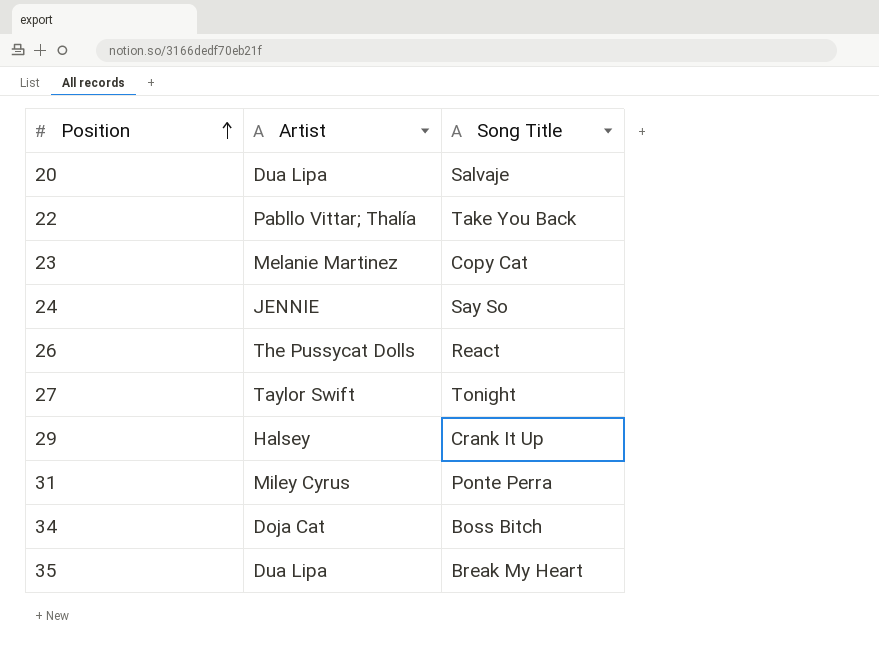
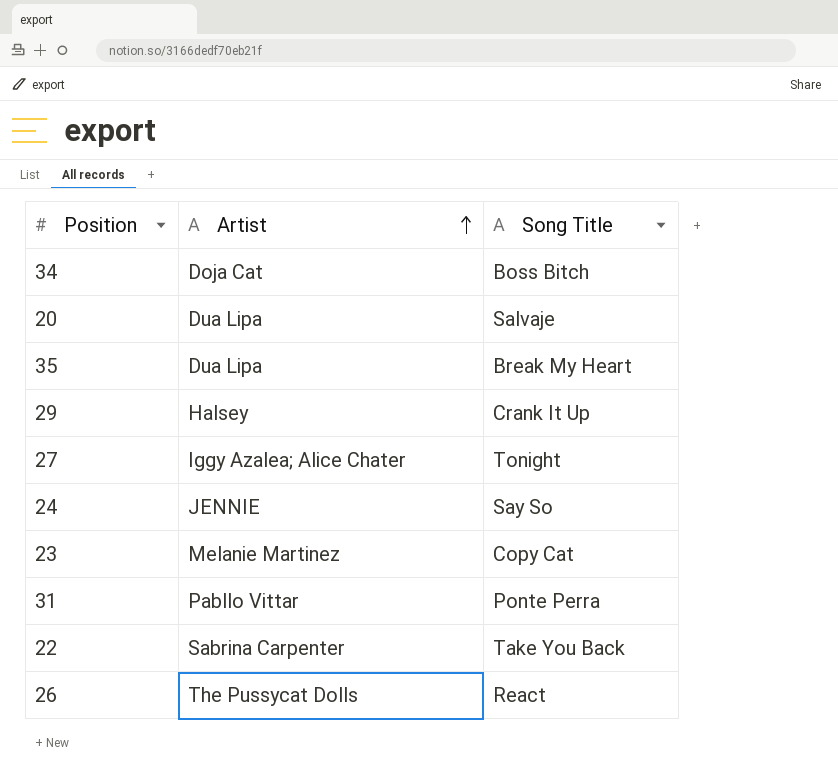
row order: Position ascending -> Artist ascending
27 | Artist: Taylor Swift -> Iggy Azalea; Alice Chater
31 | Artist: Miley Cyrus -> Pabllo Vittar
22 | Artist: Pabllo Vittar; Thalía -> Sabrina Carpenter

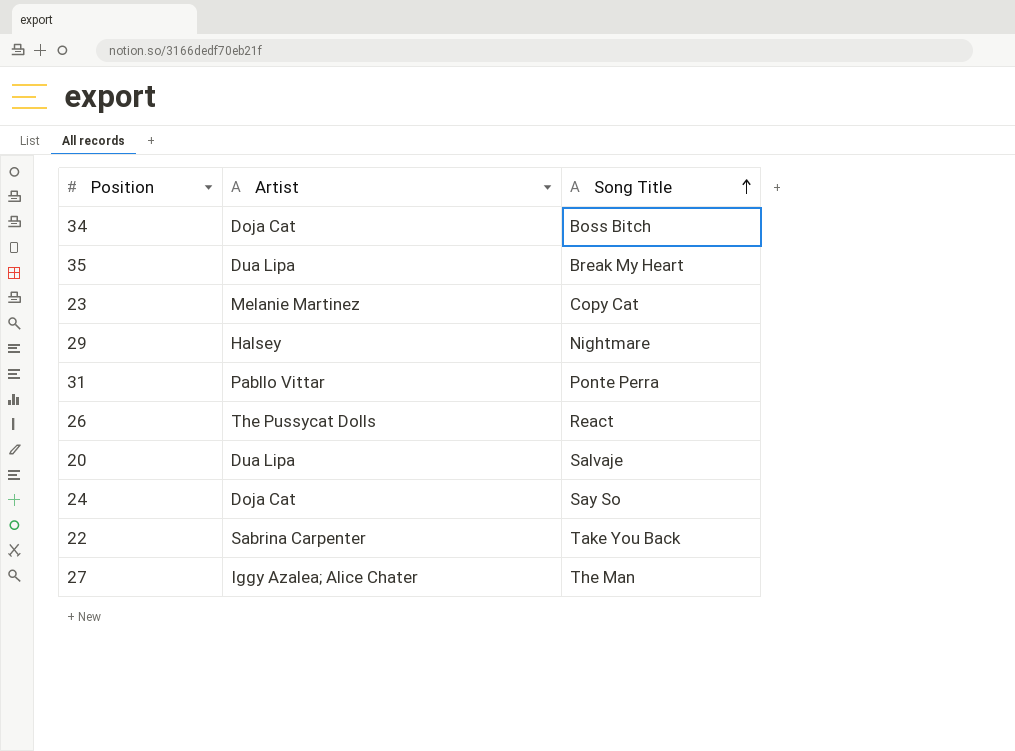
row order: Artist ascending -> Song Title ascending
29 | Song Title: Crank It Up -> Nightmare
24 | Artist: JENNIE -> Doja Cat
27 | Song Title: Tonight -> The Man

